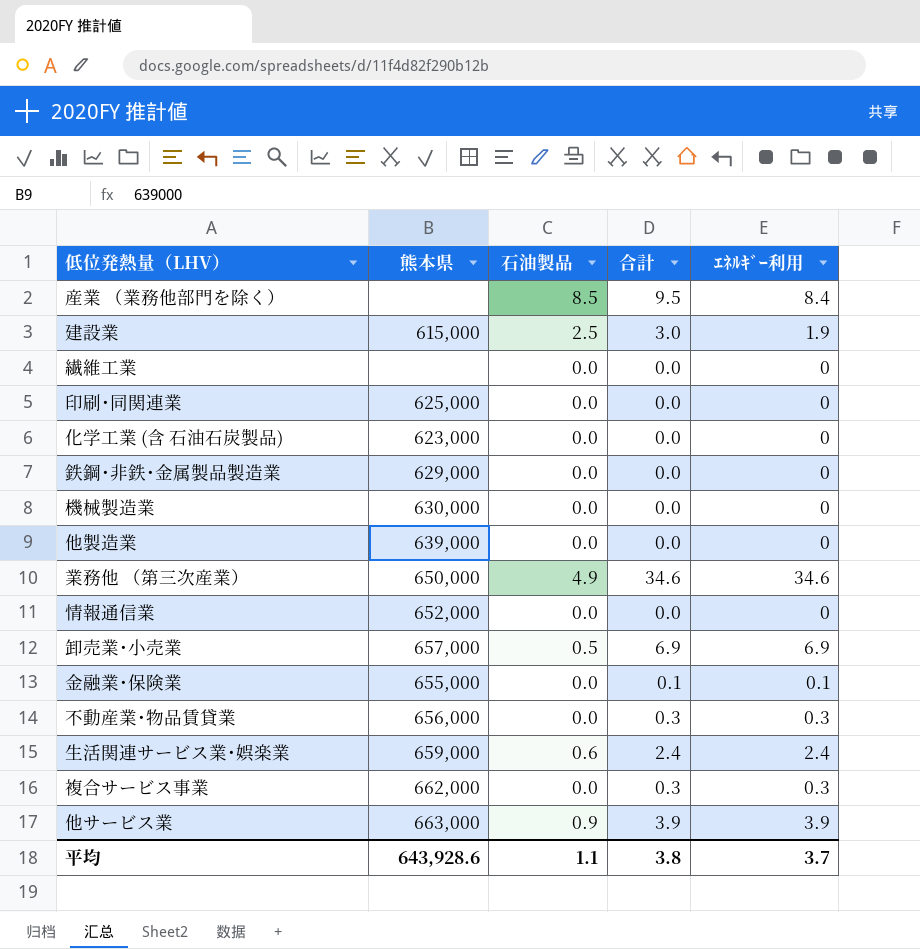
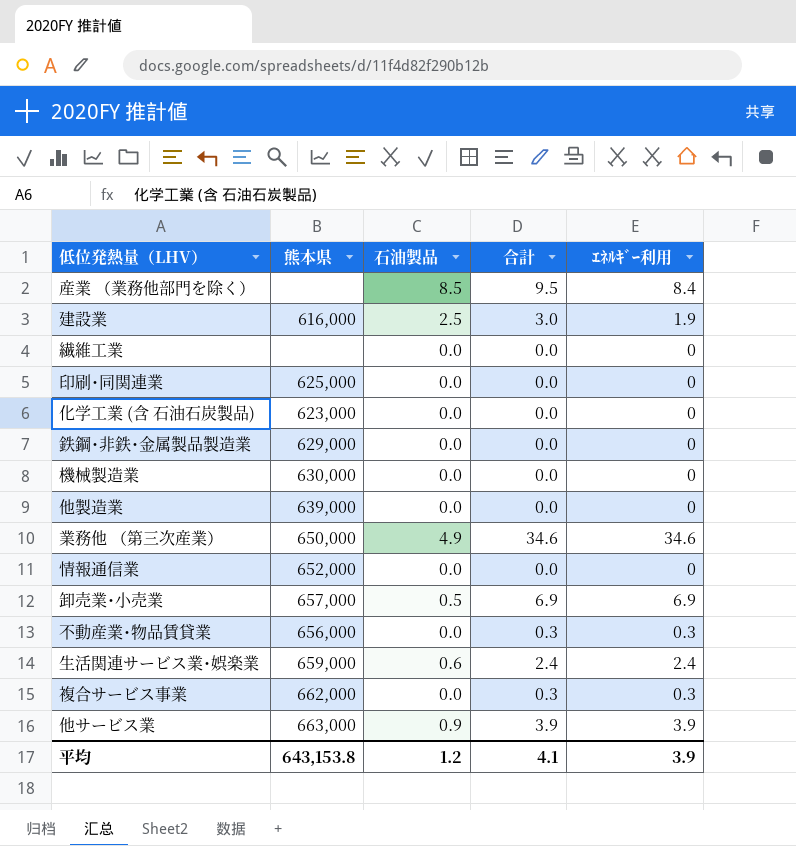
row 金融業･保険業: 655,000 | 0.0 | 0.1 | 0.1 -> none
建設業 | 熊本県: 615,000 -> 616,000
平均 | 熊本県: 643,928.6 -> 643,153.8
平均 | 石油製品: 1.1 -> 1.2
平均 | 合計: 3.8 -> 4.1
平均 | ｴﾈﾙｷﾞｰ利用: 3.7 -> 3.9

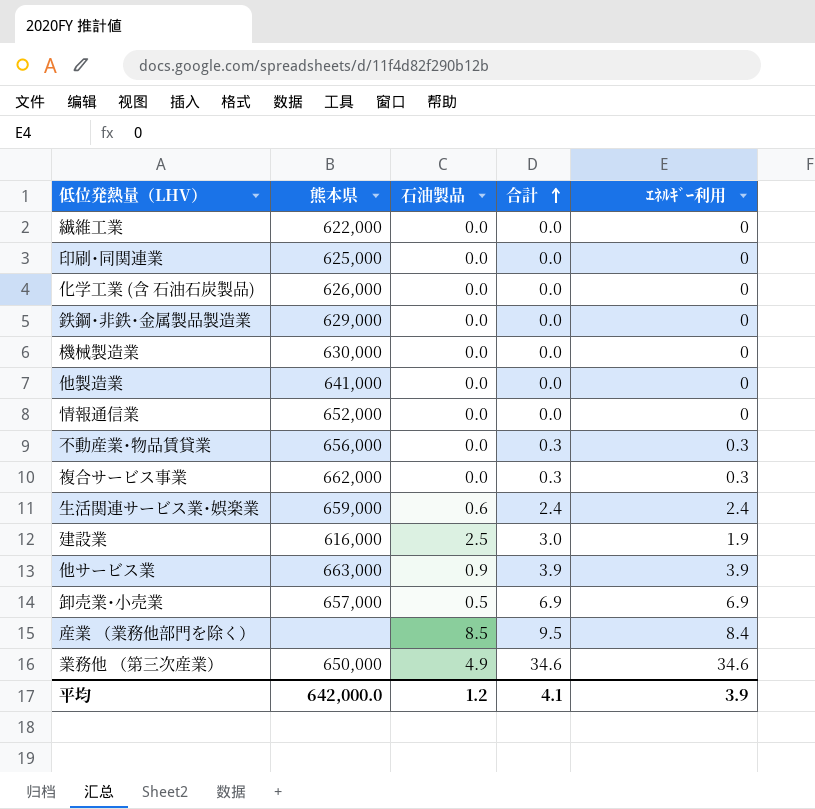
row order: none -> 合計 ascending
繊維工業 | 熊本県: none -> 622,000
化学工業 (含 石油石炭製品) | 熊本県: 623,000 -> 626,000
他製造業 | 熊本県: 639,000 -> 641,000
平均 | 熊本県: 643,153.8 -> 642,000.0

